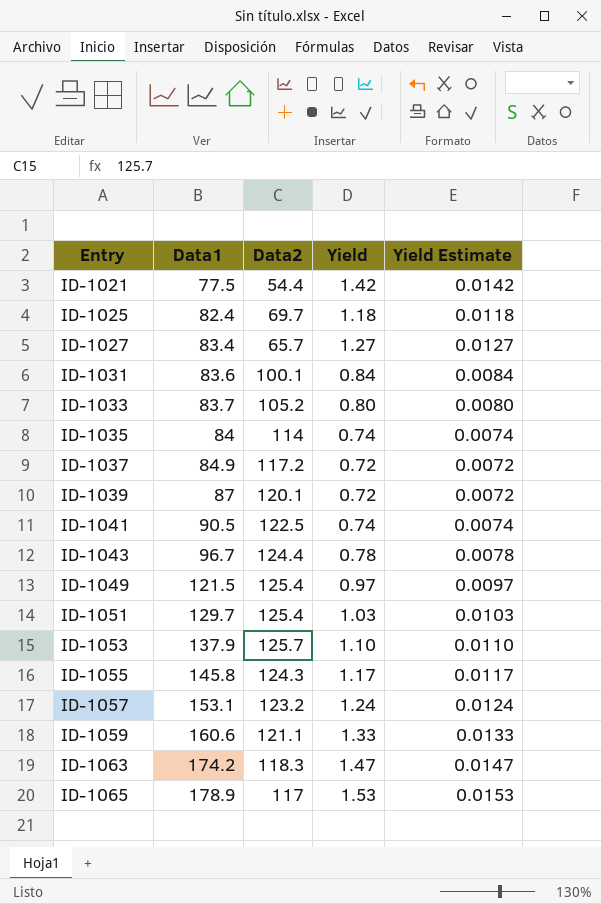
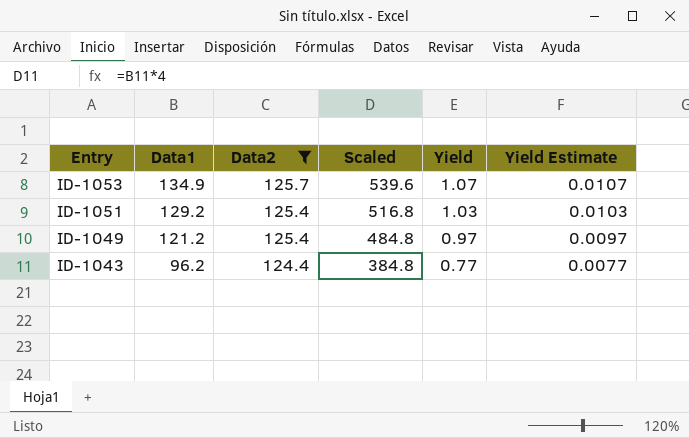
filter: none -> Data2 >= 124.4
row order: Entry ascending -> Entry descending
column Scaled | formula: none -> [Data1] * 4
ID-1053 | Data1: 137.9 -> 134.9
ID-1053 | Yield: 1.10 -> 1.07
ID-1053 | Yield Estimate: 0.0110 -> 0.0107
ID-1051 | Data1: 129.7 -> 129.2
ID-1049 | Data1: 121.5 -> 121.2
ID-1043 | Data1: 96.7 -> 96.2
ID-1043 | Yield: 0.78 -> 0.77
ID-1043 | Yield Estimate: 0.0078 -> 0.0077

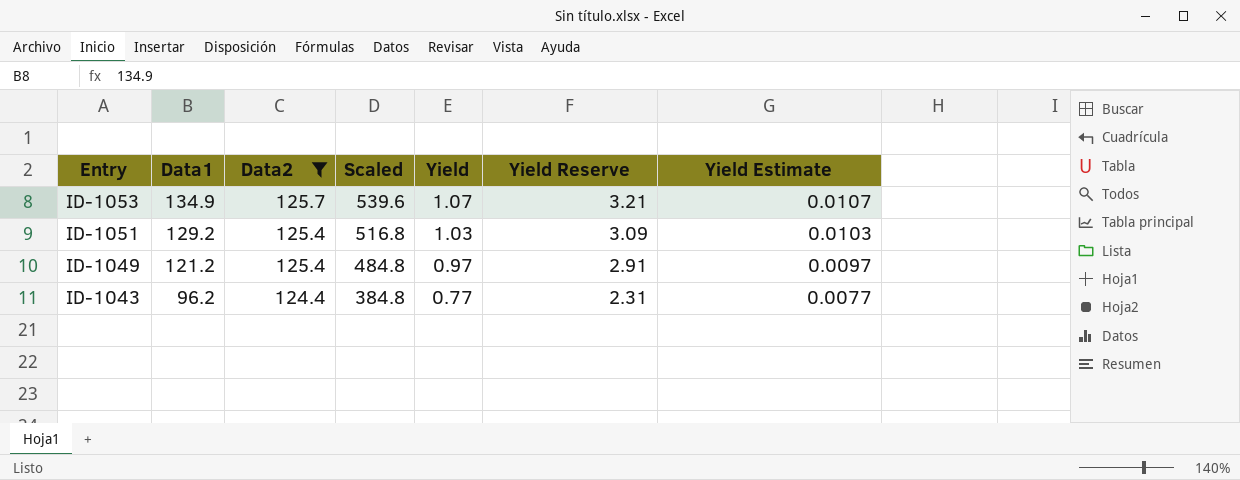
column Yield Reserve | formula: none -> [Yield] * 3

